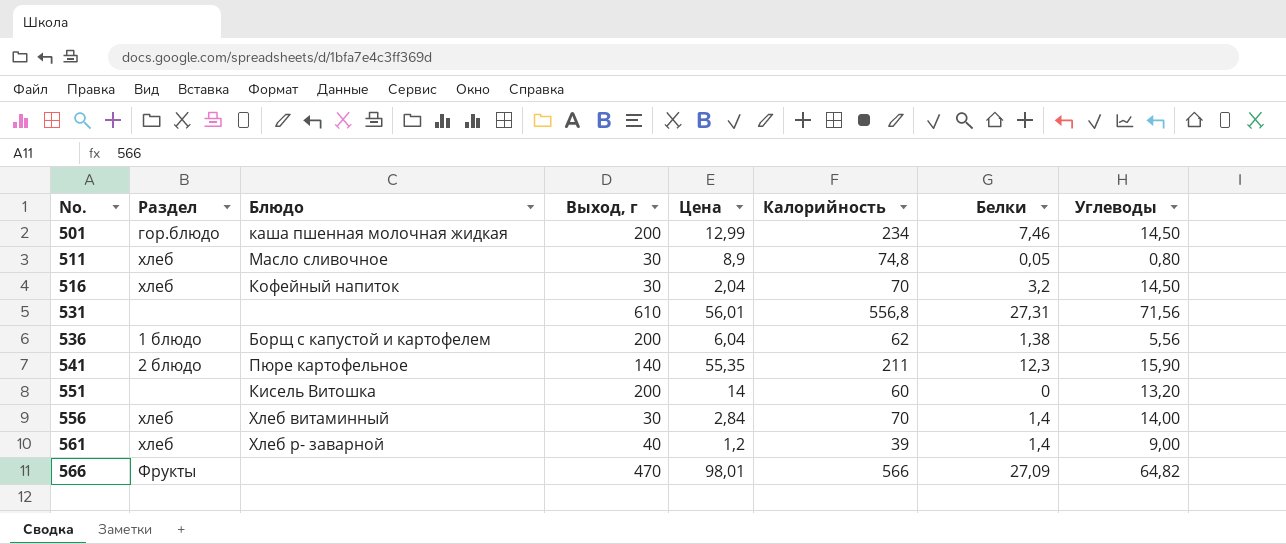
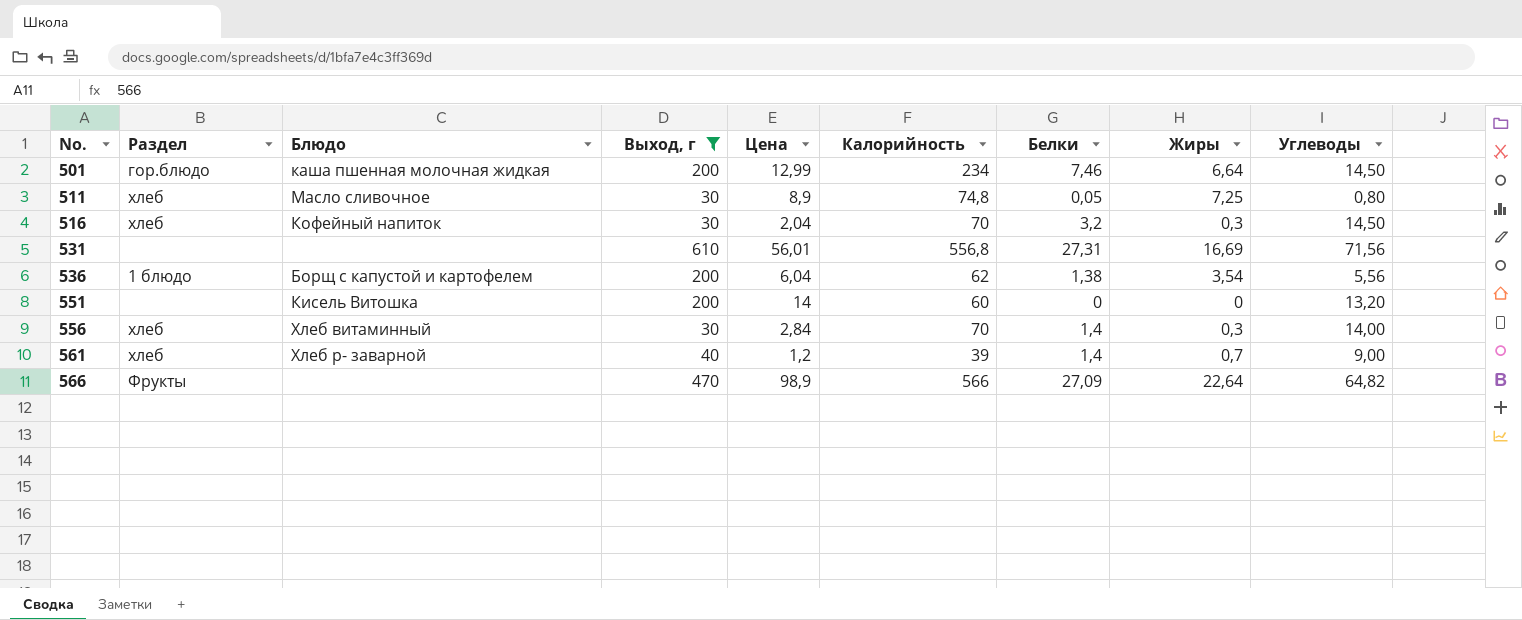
filter: none -> Выход, г != 140
column Жиры | position: none -> 8
566 | Цена: 98,01 -> 98,9

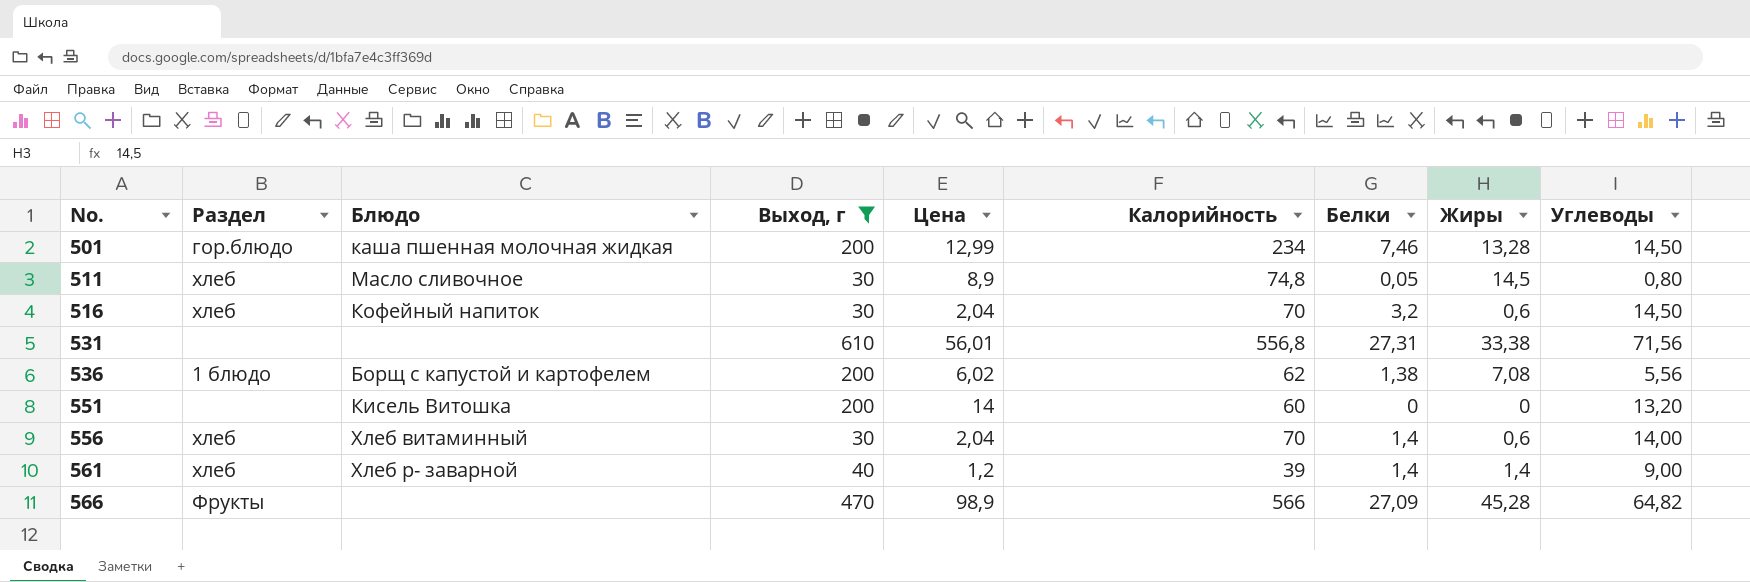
501 | Жиры: 6,64 -> 13,28
511 | Жиры: 7,25 -> 14,5
516 | Жиры: 0,3 -> 0,6
531 | Жиры: 16,69 -> 33,38
536 | Цена: 6,04 -> 6,02
536 | Жиры: 3,54 -> 7,08
556 | Цена: 2,84 -> 2,04
556 | Жиры: 0,3 -> 0,6
561 | Жиры: 0,7 -> 1,4
566 | Жиры: 22,64 -> 45,28

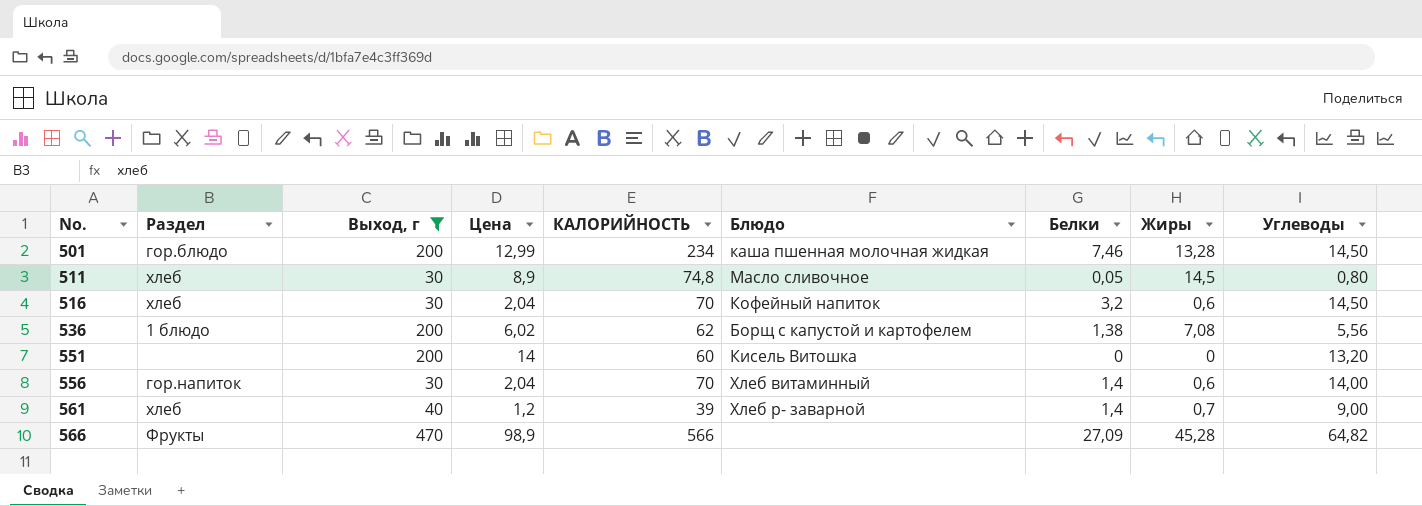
column name: Калорийность -> КАЛОРИЙНОСТЬ
column Блюдо | position: 3 -> 6
row 531: none | none | 610 | 56,01 | 556,8 | 27,31 | 33,38 | 71,56 -> none
556 | Раздел: хлеб -> гор.напиток
561 | Жиры: 1,4 -> 0,7

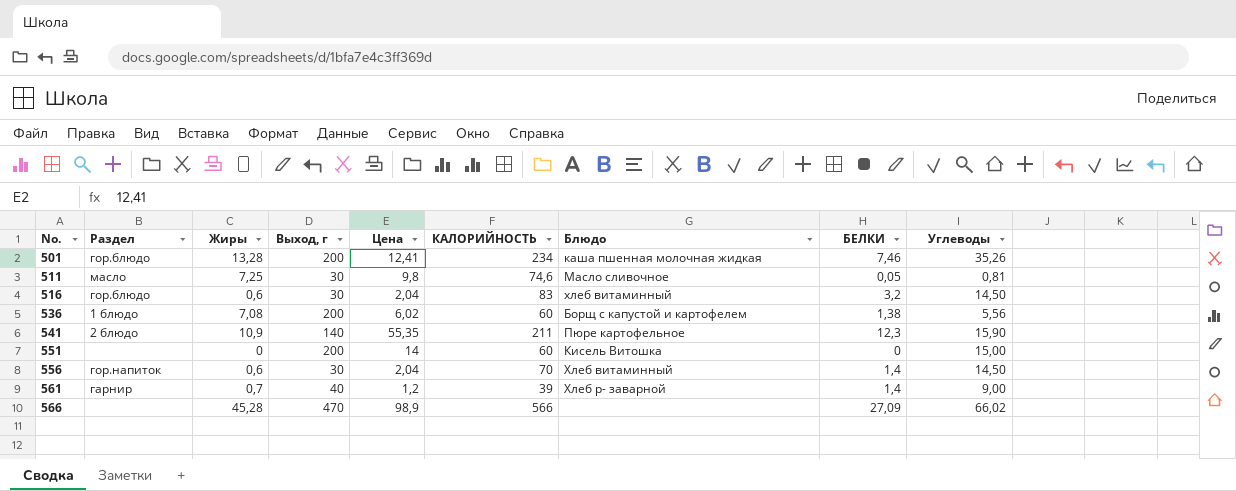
filter: Выход, г != 140 -> none
column Жиры | position: 8 -> 3
column name: Белки -> БЕЛКИ
501 | Цена: 12,99 -> 12,41
501 | Углеводы: 14,50 -> 35,26
511 | Раздел: хлеб -> масло
511 | Жиры: 14,5 -> 7,25
511 | Цена: 8,9 -> 9,8
511 | КАЛОРИЙНОСТЬ: 74,8 -> 74,6
511 | Углеводы: 0,80 -> 0,81
516 | Раздел: хлеб -> гор.блюдо
516 | КАЛОРИЙНОСТЬ: 70 -> 83
516 | Блюдо: Кофейный напиток -> хлеб витаминный
536 | КАЛОРИЙНОСТЬ: 62 -> 60
551 | Углеводы: 13,20 -> 15,00
556 | Углеводы: 14,00 -> 14,50
561 | Раздел: хлеб -> гарнир
566 | Раздел: Фрукты -> none
566 | Углеводы: 64,82 -> 66,02

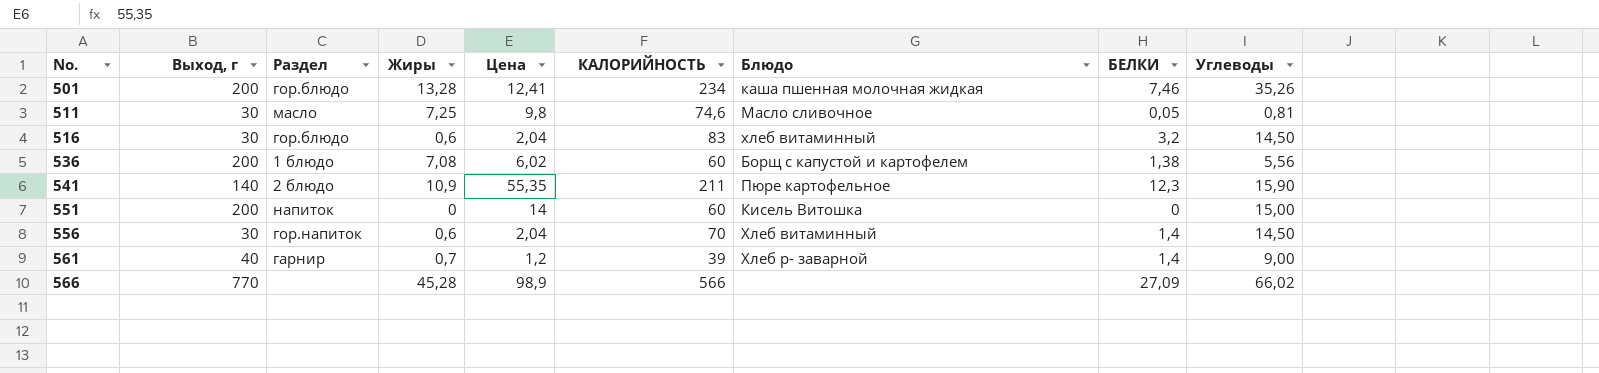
column Выход, г | position: 4 -> 2
551 | Раздел: none -> напиток
566 | Выход, г: 470 -> 770

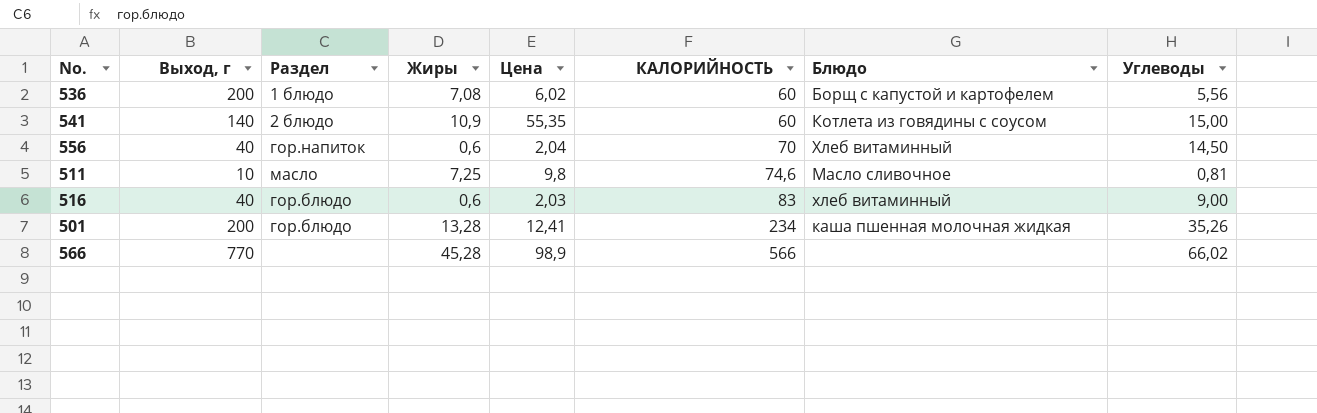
row order: No. ascending -> КАЛОРИЙНОСТЬ ascending
column БЕЛКИ | position: 8 -> none
row 551: 200 | напиток | 0 | 14 | 60 | Кисель Витошка | 0 | 15,00 -> none
row 561: 40 | гарнир | 0,7 | 1,2 | 39 | Хлеб р- заварной | 1,4 | 9,00 -> none
541 | КАЛОРИЙНОСТЬ: 211 -> 60
541 | Блюдо: Пюре картофельное -> Котлета из говядины с соусом
541 | Углеводы: 15,90 -> 15,00
556 | Выход, г: 30 -> 40
511 | Выход, г: 30 -> 10
516 | Выход, г: 30 -> 40
516 | Цена: 2,04 -> 2,03
516 | Углеводы: 14,50 -> 9,00

